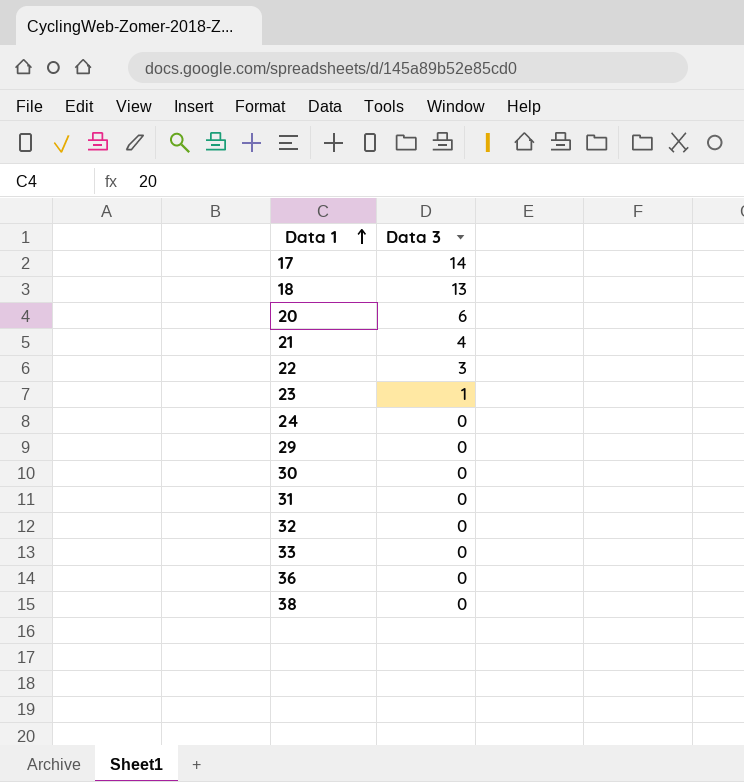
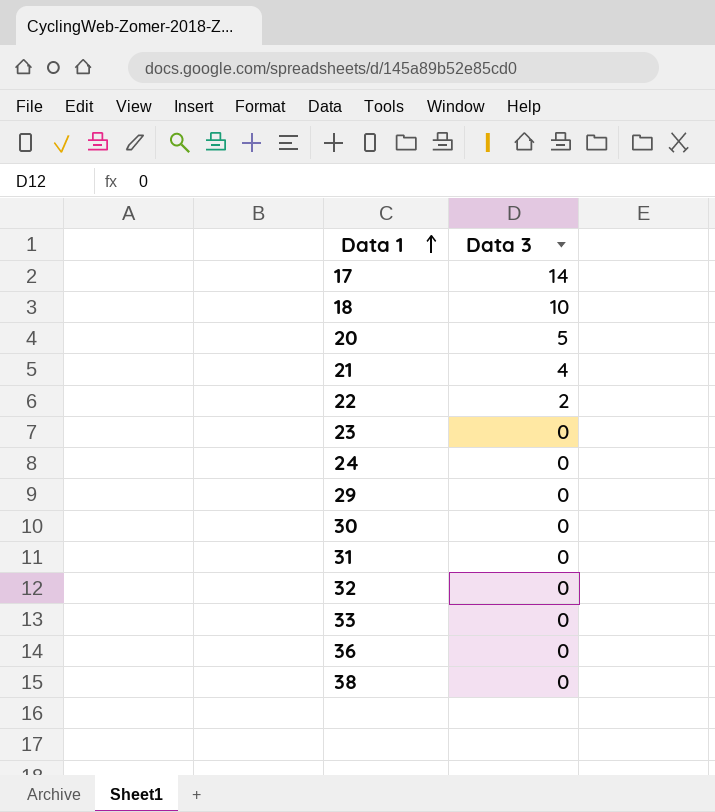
18 | Data 3: 13 -> 10
20 | Data 3: 6 -> 5
22 | Data 3: 3 -> 2
23 | Data 3: 1 -> 0

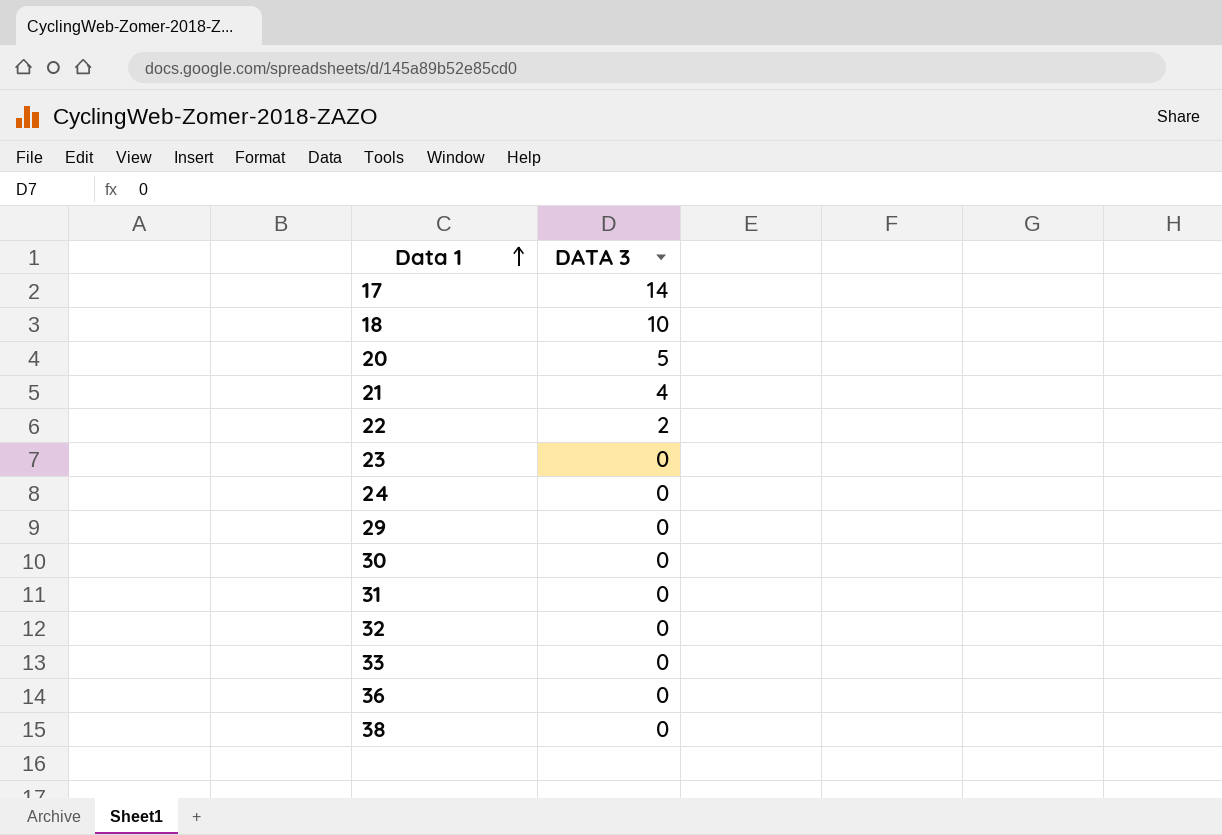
column name: Data 3 -> DATA 3

